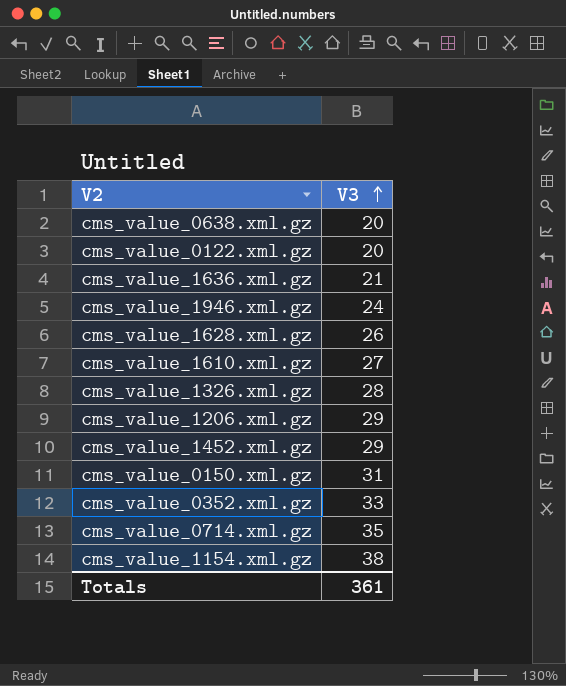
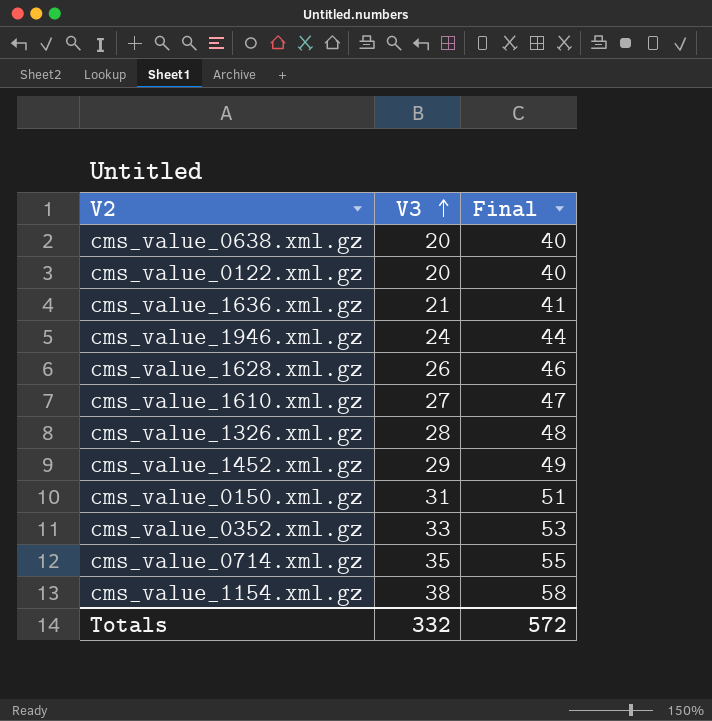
column Final | formula: none -> [V3] + 20
row cms_value_1206.xml.gz: 29 -> none
Totals | V3: 361 -> 332

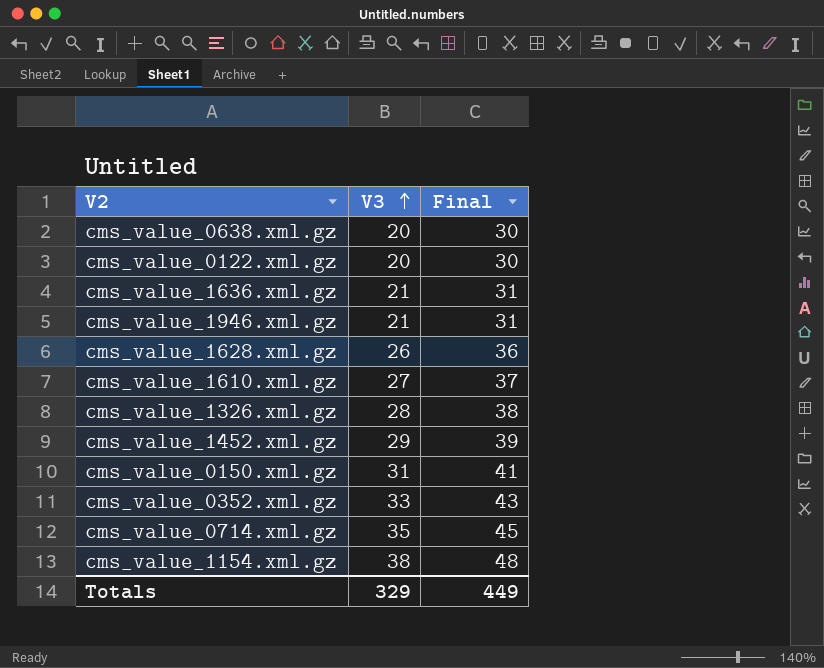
column Final | formula: [V3] + 20 -> [V3] + 10
cms_value_1946.xml.gz | V3: 24 -> 21
Totals | V3: 332 -> 329
Totals | Final: 572 -> 449

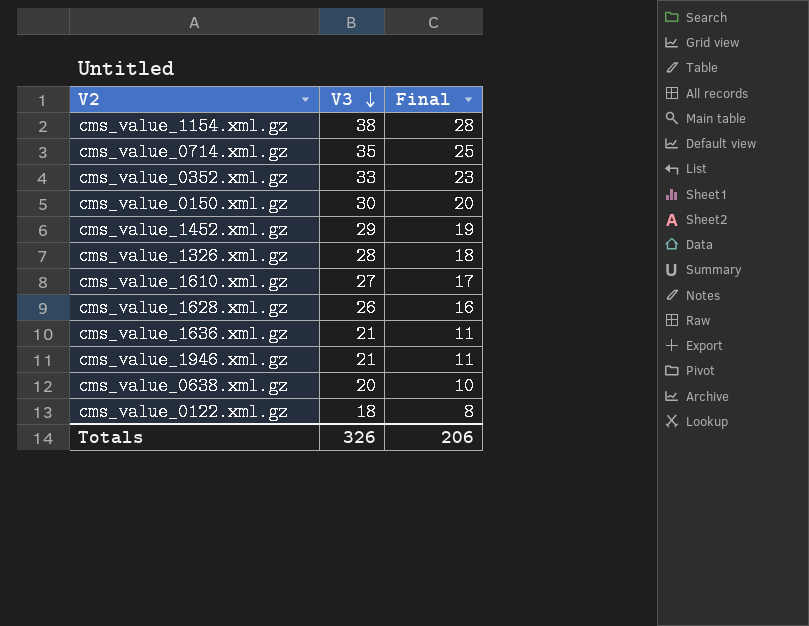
row order: V3 ascending -> V3 descending
column Final | formula: [V3] + 10 -> [V3] - 10
cms_value_0150.xml.gz | V3: 31 -> 30
cms_value_0122.xml.gz | V3: 20 -> 18
Totals | V3: 329 -> 326
Totals | Final: 449 -> 206

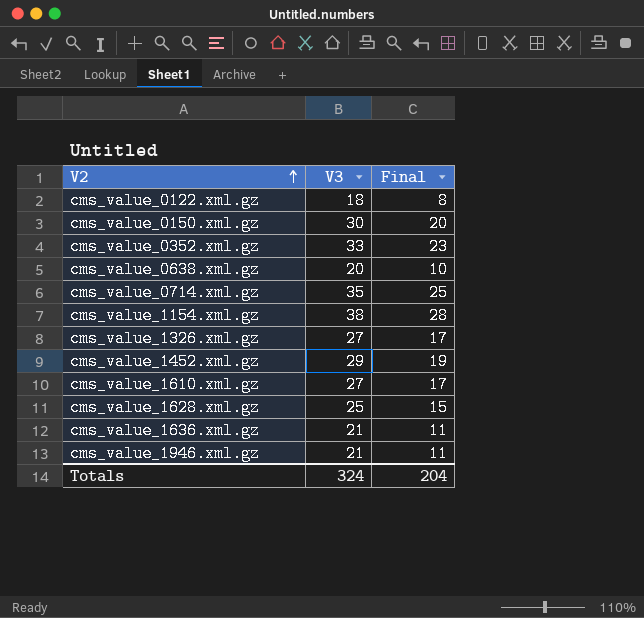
row order: V3 descending -> V2 ascending
cms_value_1326.xml.gz | V3: 28 -> 27
cms_value_1326.xml.gz | Final: 18 -> 17
cms_value_1628.xml.gz | V3: 26 -> 25
cms_value_1628.xml.gz | Final: 16 -> 15
Totals | V3: 326 -> 324
Totals | Final: 206 -> 204

